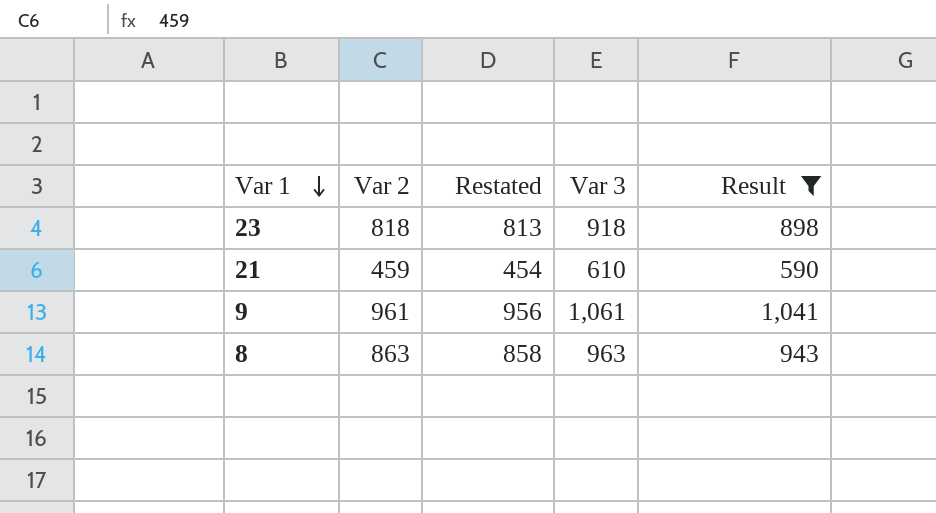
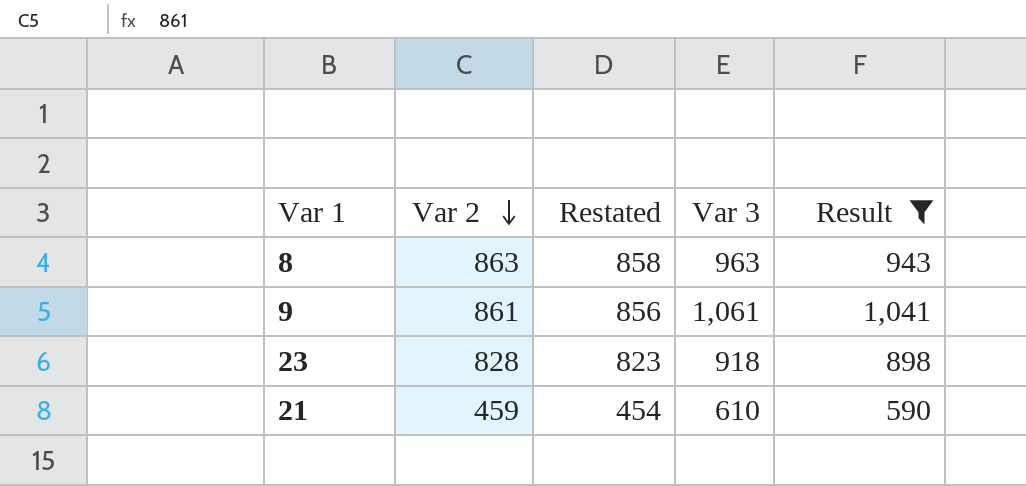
row order: Var 1 descending -> Var 2 descending
9 | Var 2: 961 -> 861
9 | Restated: 956 -> 856
23 | Var 2: 818 -> 828
23 | Restated: 813 -> 823

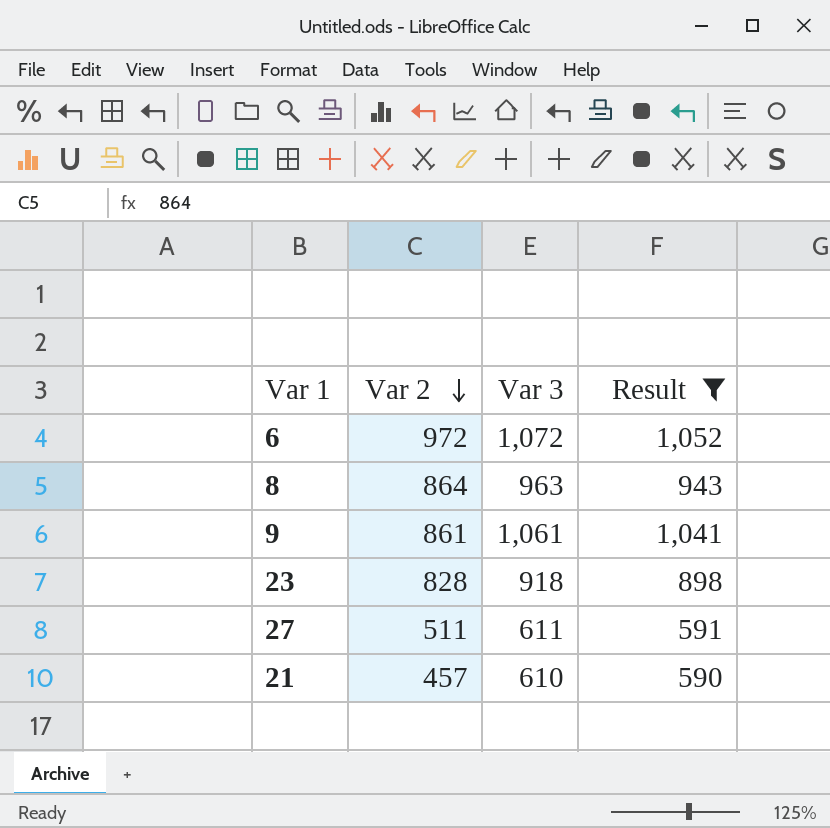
column Restated | formula: [Var 2] - 5 -> none
row 6: none -> 972 | 1,072 | 1,052
8 | Var 2: 863 -> 864
row 27: none -> 511 | 611 | 591
21 | Var 2: 459 -> 457

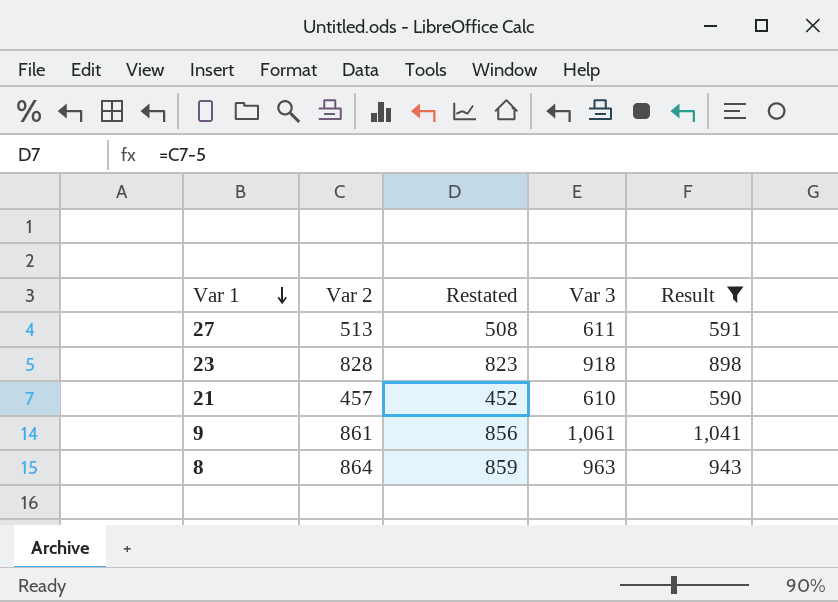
row order: Var 2 descending -> Var 1 descending
column Restated | formula: none -> [Var 2] - 5
row 6: 972 | 1,072 | 1,052 -> none
27 | Var 2: 511 -> 513

